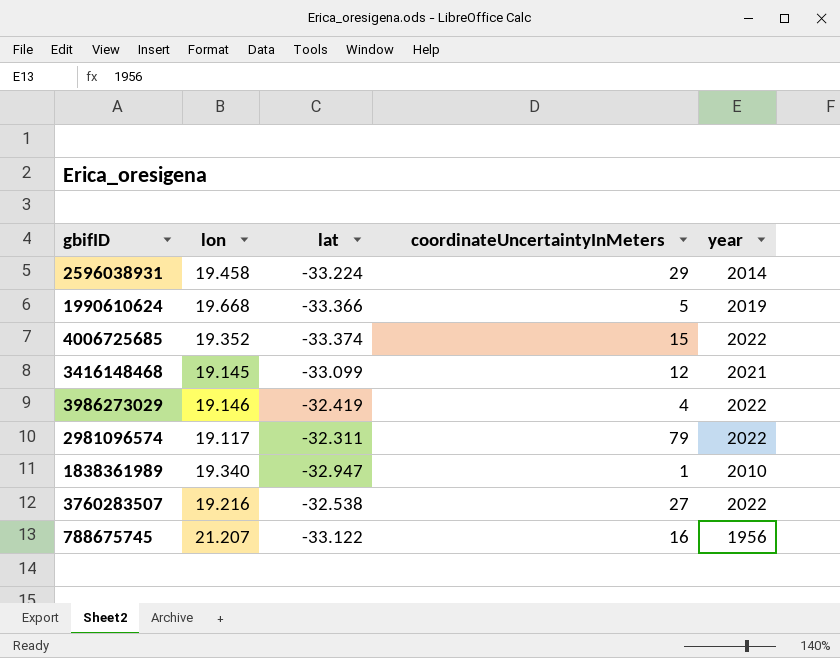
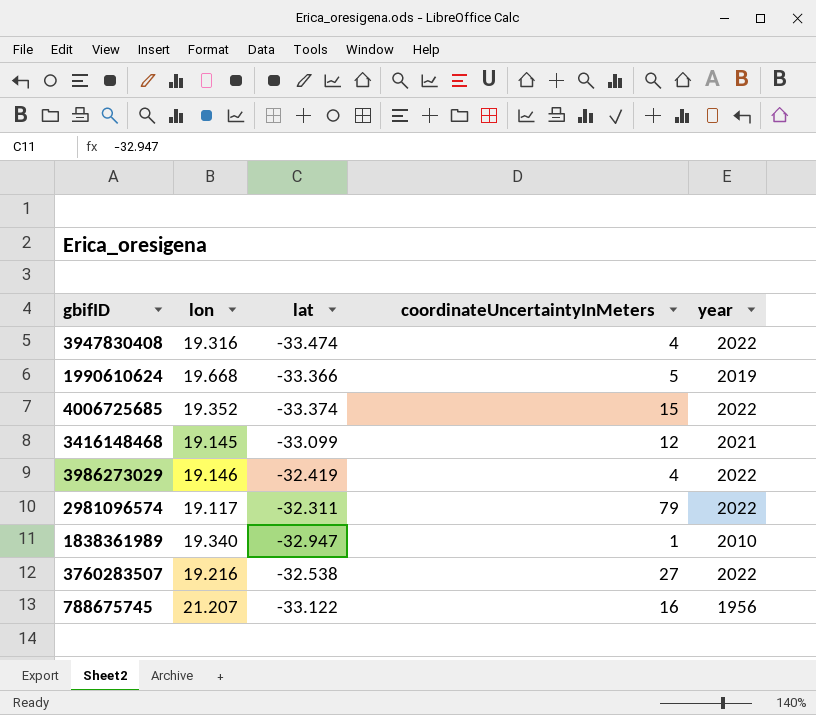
row 2596038931: 19.458 | -33.224 | 29 | 2014 -> none
row 3947830408: none -> 19.316 | -33.474 | 4 | 2022

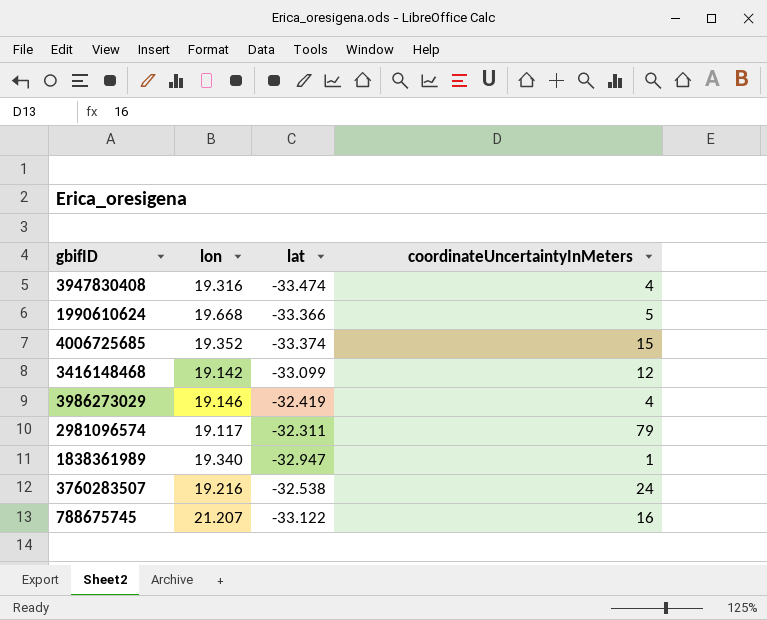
column year | position: 5 -> none
3416148468 | lon: 19.145 -> 19.142
3760283507 | coordinateUncertaintyInMeters: 27 -> 24

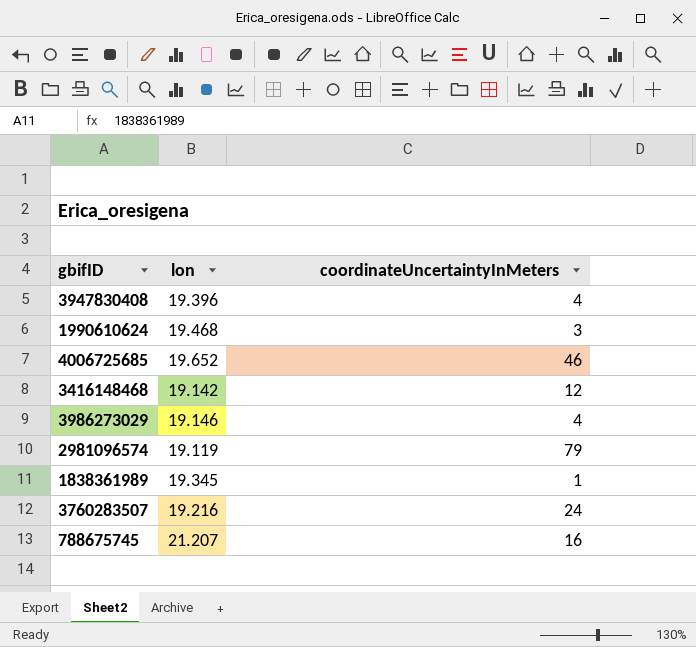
column lat | position: 3 -> none
3947830408 | lon: 19.316 -> 19.396
1990610624 | lon: 19.668 -> 19.468
1990610624 | coordinateUncertaintyInMeters: 5 -> 3
4006725685 | lon: 19.352 -> 19.652
4006725685 | coordinateUncertaintyInMeters: 15 -> 46
2981096574 | lon: 19.117 -> 19.119
1838361989 | lon: 19.340 -> 19.345

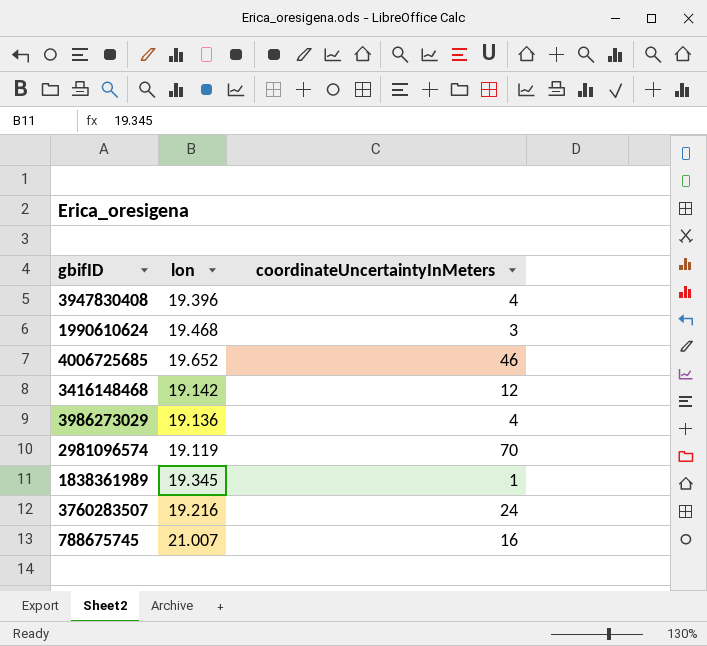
3986273029 | lon: 19.146 -> 19.136
2981096574 | coordinateUncertaintyInMeters: 79 -> 70
788675745 | lon: 21.207 -> 21.007

